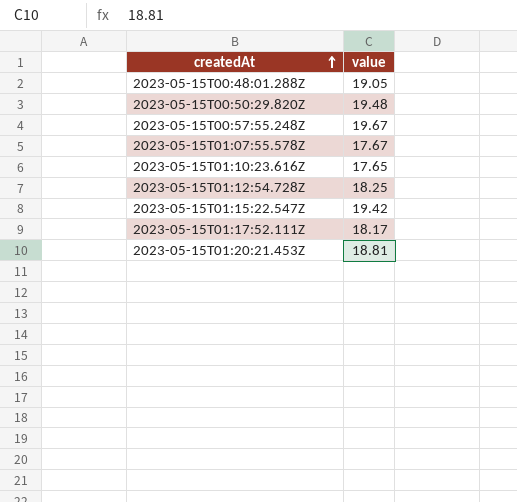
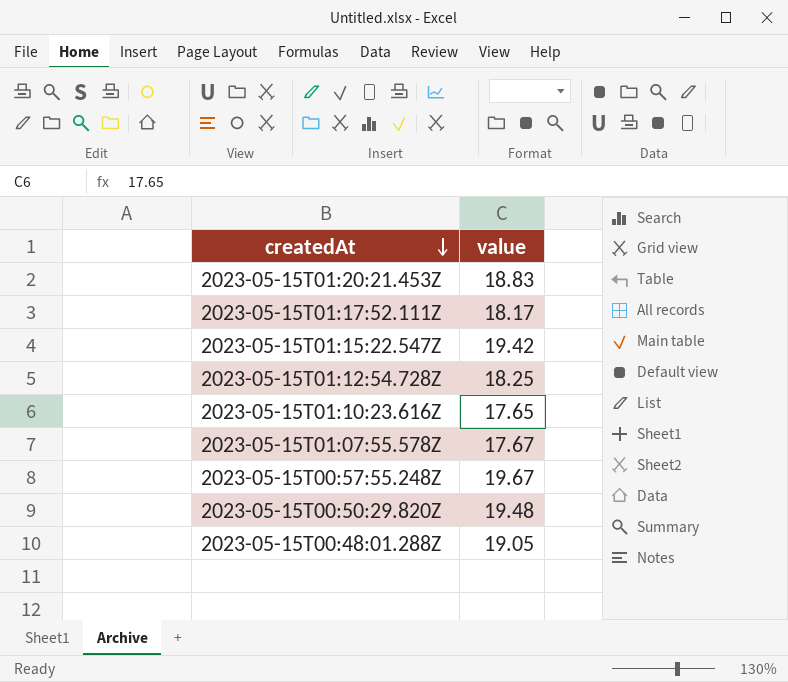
row order: createdAt ascending -> createdAt descending
2023-05-15T01:20:21.453Z | value: 18.81 -> 18.83

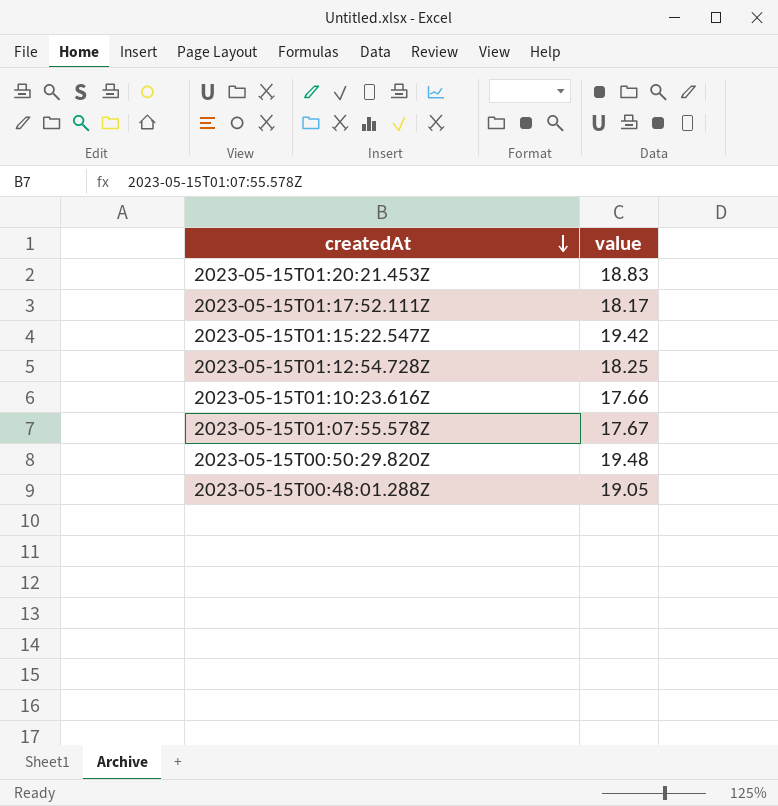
row 2023-05-15T00:57:55.248Z: 19.67 -> none
2023-05-15T01:10:23.616Z | value: 17.65 -> 17.66

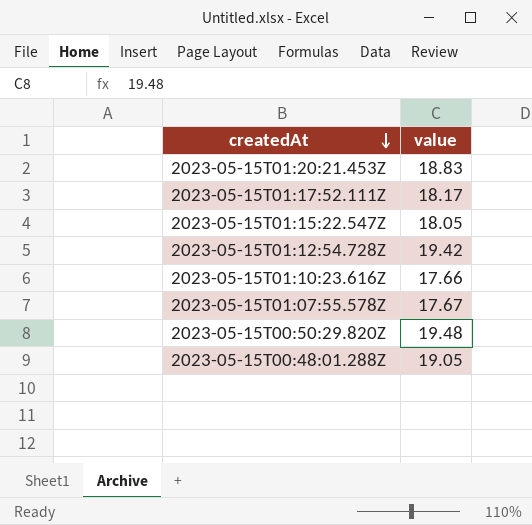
2023-05-15T01:15:22.547Z | value: 19.42 -> 18.05
2023-05-15T01:12:54.728Z | value: 18.25 -> 19.42

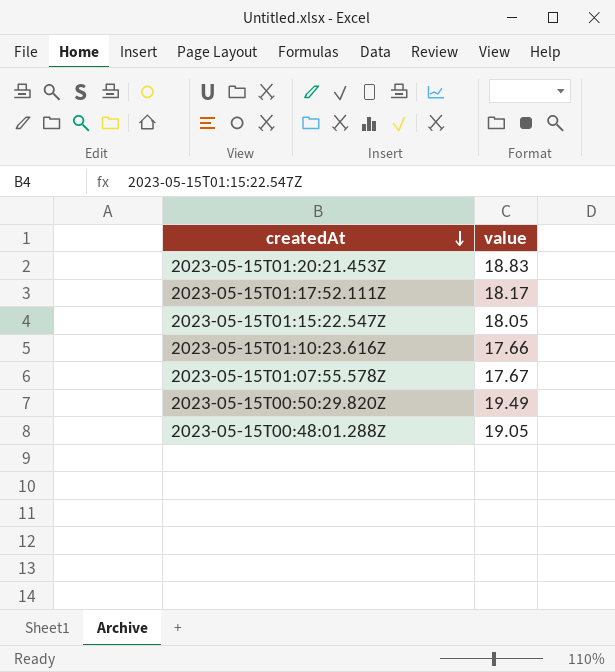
row 2023-05-15T01:12:54.728Z: 19.42 -> none
2023-05-15T00:50:29.820Z | value: 19.48 -> 19.49

